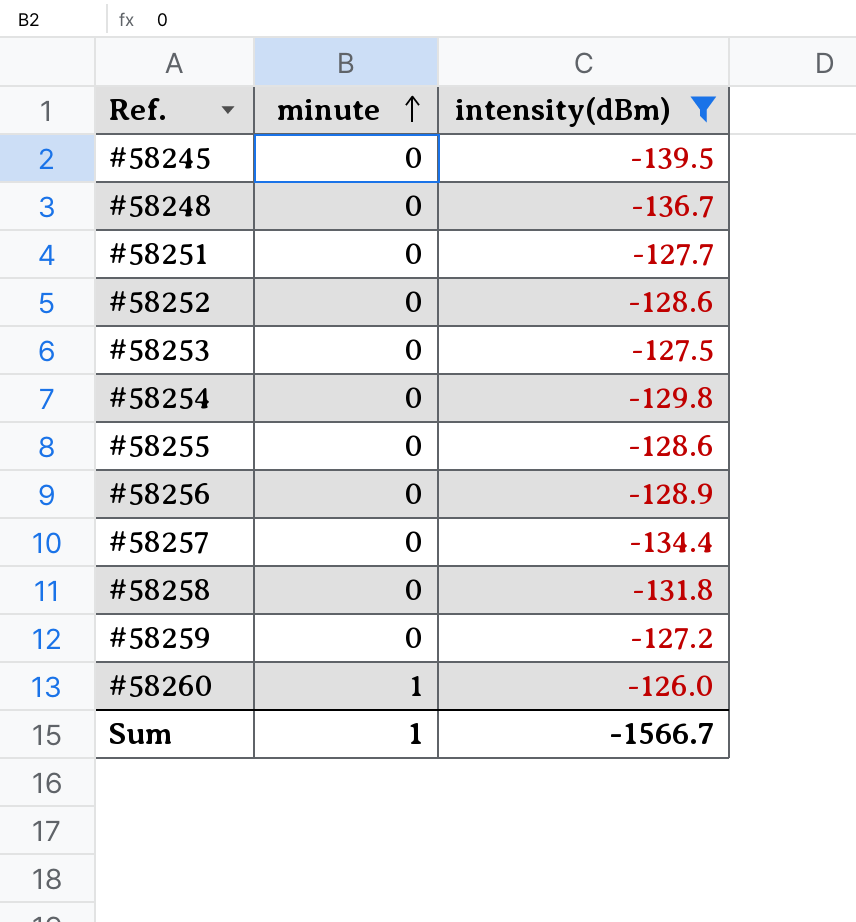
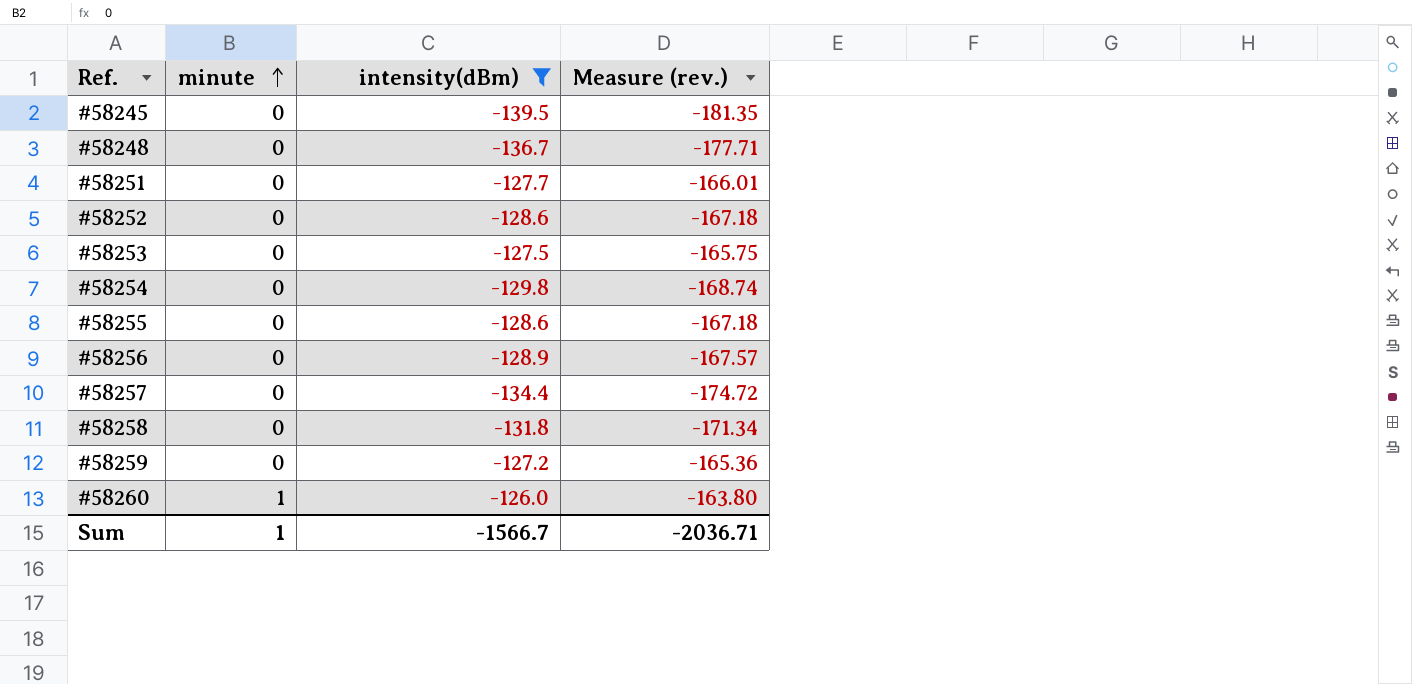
column Measure (rev.) | formula: none -> [intensity(dBm)] * 1.3

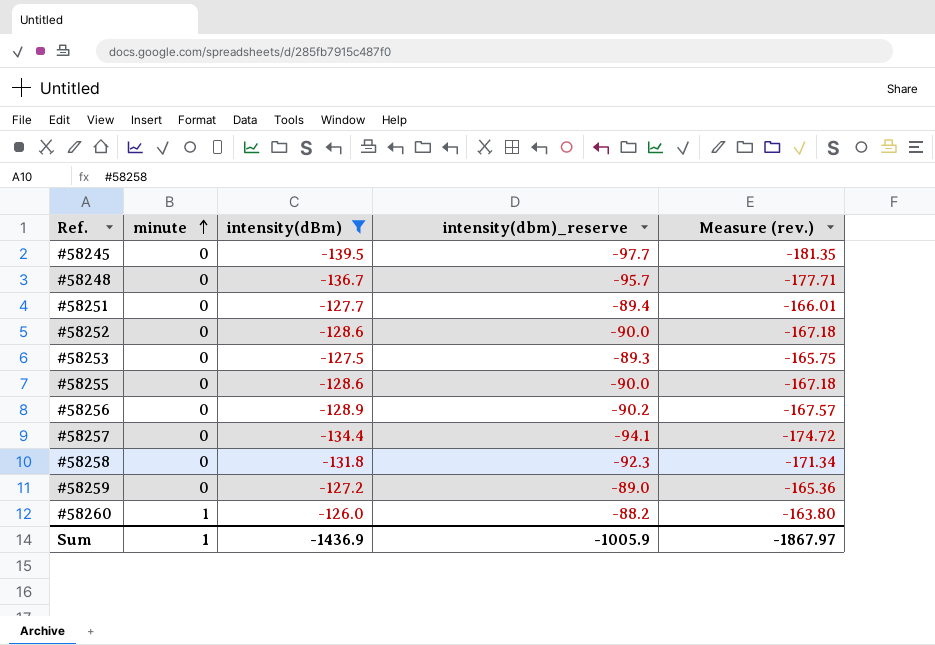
column intensity(dbm)_reserve | formula: none -> [intensity(dBm)] * 0.7
row #58254: 0 | -129.8 | -168.74 -> none
Sum | intensity(dBm): -1566.7 -> -1436.9
Sum | Measure (rev.): -2036.71 -> -1867.97

